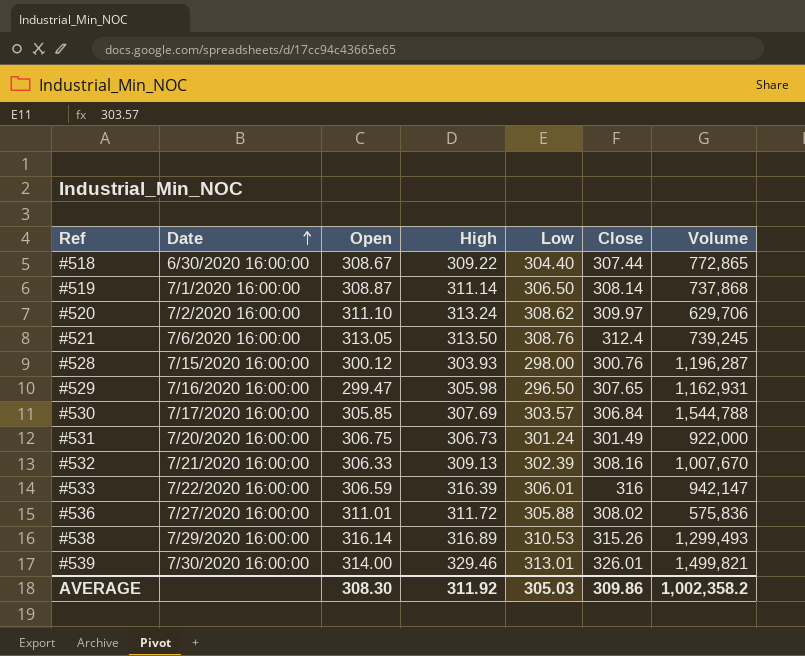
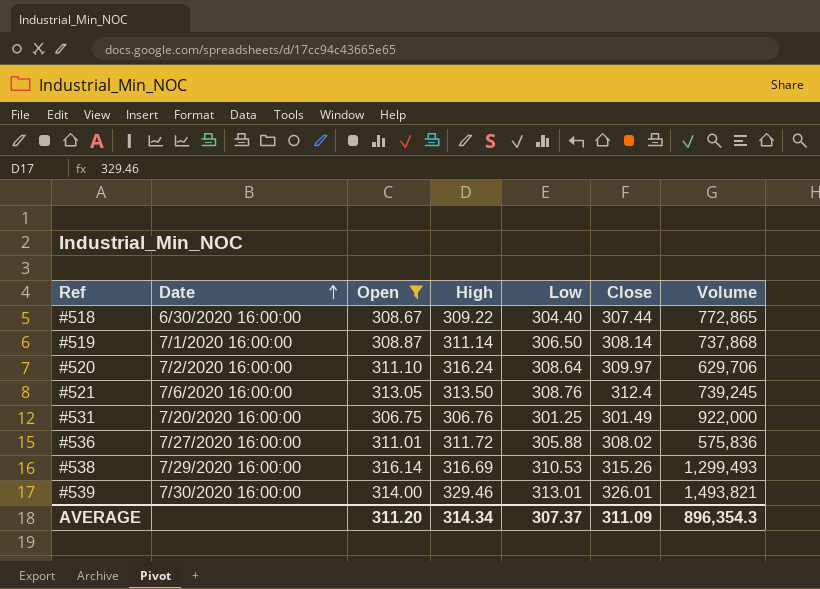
filter: none -> Open >= 306.75
#520 | High: 313.24 -> 316.24
#520 | Low: 308.62 -> 308.64
#531 | High: 306.73 -> 306.76
#531 | Low: 301.24 -> 301.25
#538 | High: 316.89 -> 316.69
#539 | Volume: 1,499,821 -> 1,493,821
AVERAGE | Open: 308.30 -> 311.20
AVERAGE | High: 311.92 -> 314.34
AVERAGE | Low: 305.03 -> 307.37
AVERAGE | Close: 309.86 -> 311.09
AVERAGE | Volume: 1,002,358.2 -> 896,354.3

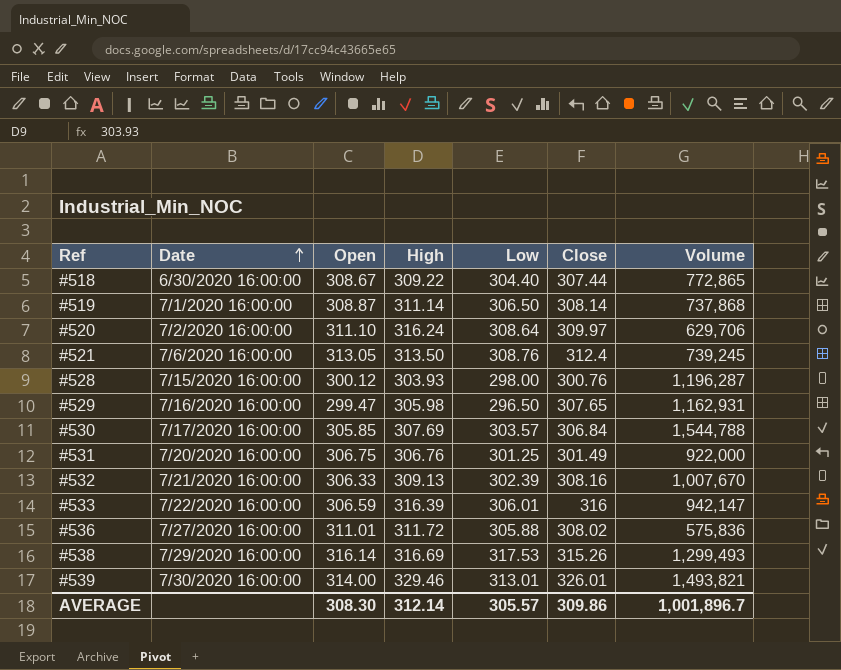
filter: Open >= 306.75 -> none
#538 | Low: 310.53 -> 317.53
AVERAGE | Open: 311.20 -> 308.30
AVERAGE | High: 314.34 -> 312.14
AVERAGE | Low: 307.37 -> 305.57
AVERAGE | Close: 311.09 -> 309.86
AVERAGE | Volume: 896,354.3 -> 1,001,896.7

